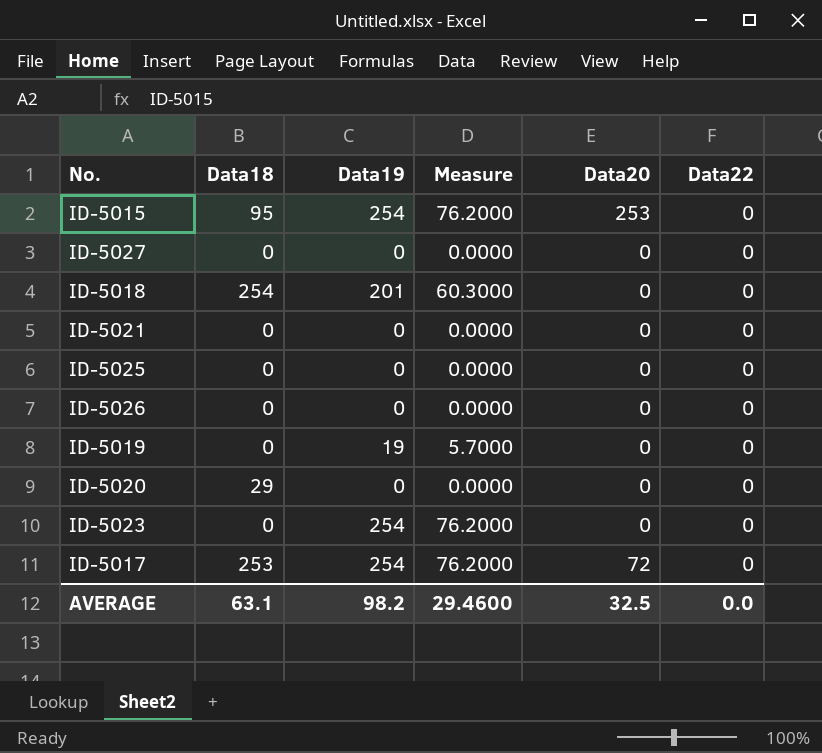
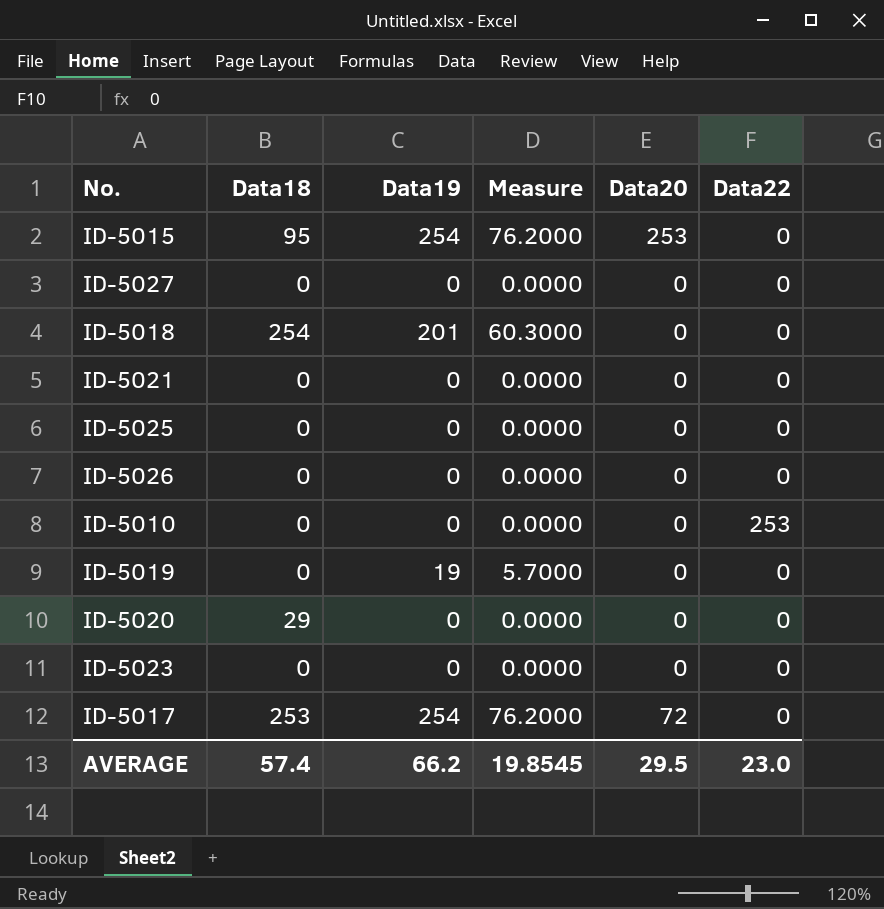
row ID-5010: none -> 0 | 0 | 0.0000 | 0 | 253
ID-5023 | Data19: 254 -> 0
ID-5023 | Measure: 76.2000 -> 0.0000
AVERAGE | Data18: 63.1 -> 57.4
AVERAGE | Data19: 98.2 -> 66.2
AVERAGE | Measure: 29.4600 -> 19.8545
AVERAGE | Data20: 32.5 -> 29.5
AVERAGE | Data22: 0.0 -> 23.0

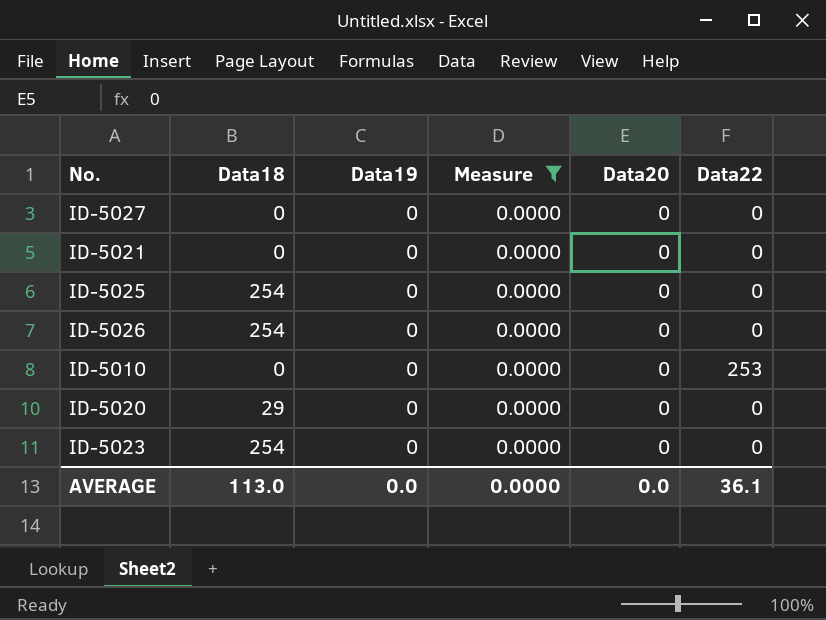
filter: none -> Measure = 0.0000
ID-5025 | Data18: 0 -> 254
ID-5026 | Data18: 0 -> 254
ID-5023 | Data18: 0 -> 254
AVERAGE | Data18: 57.4 -> 113.0
AVERAGE | Data19: 66.2 -> 0.0
AVERAGE | Measure: 19.8545 -> 0.0000
AVERAGE | Data20: 29.5 -> 0.0
AVERAGE | Data22: 23.0 -> 36.1

